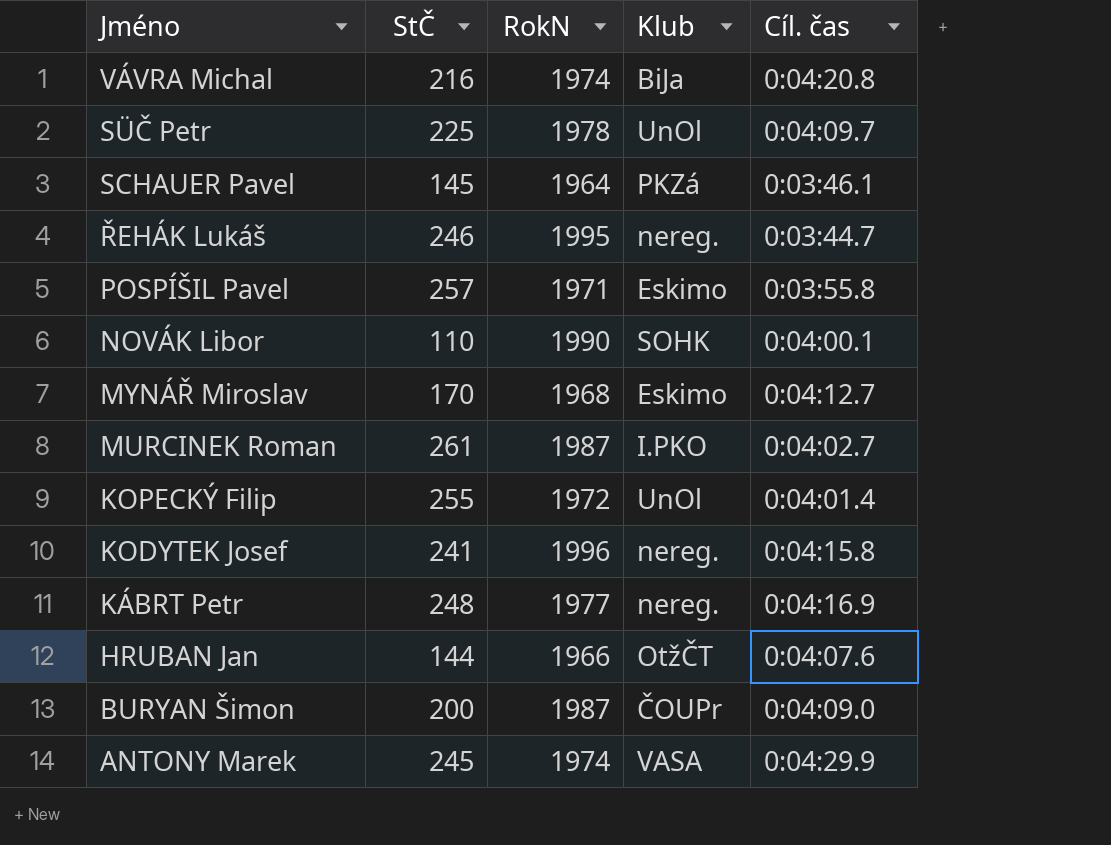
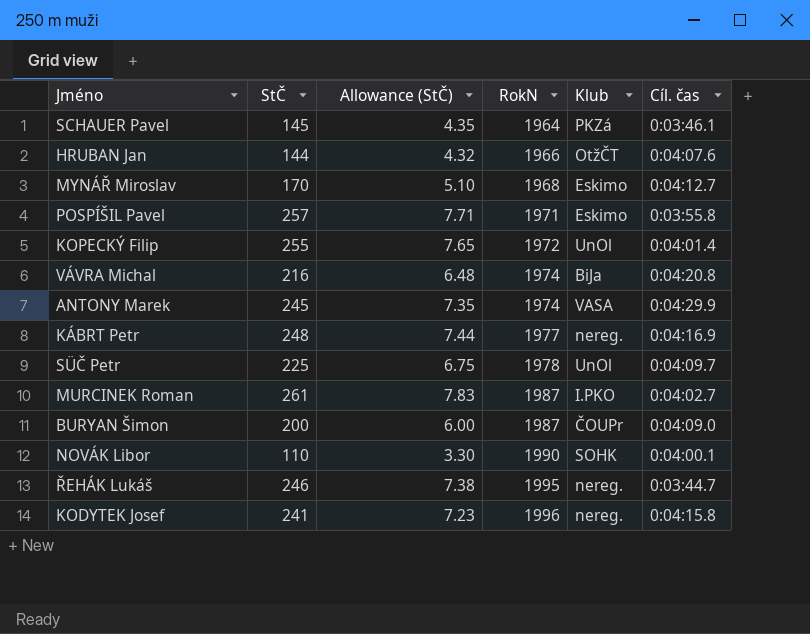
row order: Jméno descending -> RokN ascending
column Allowance (StČ) | formula: none -> [StČ] * 0.03

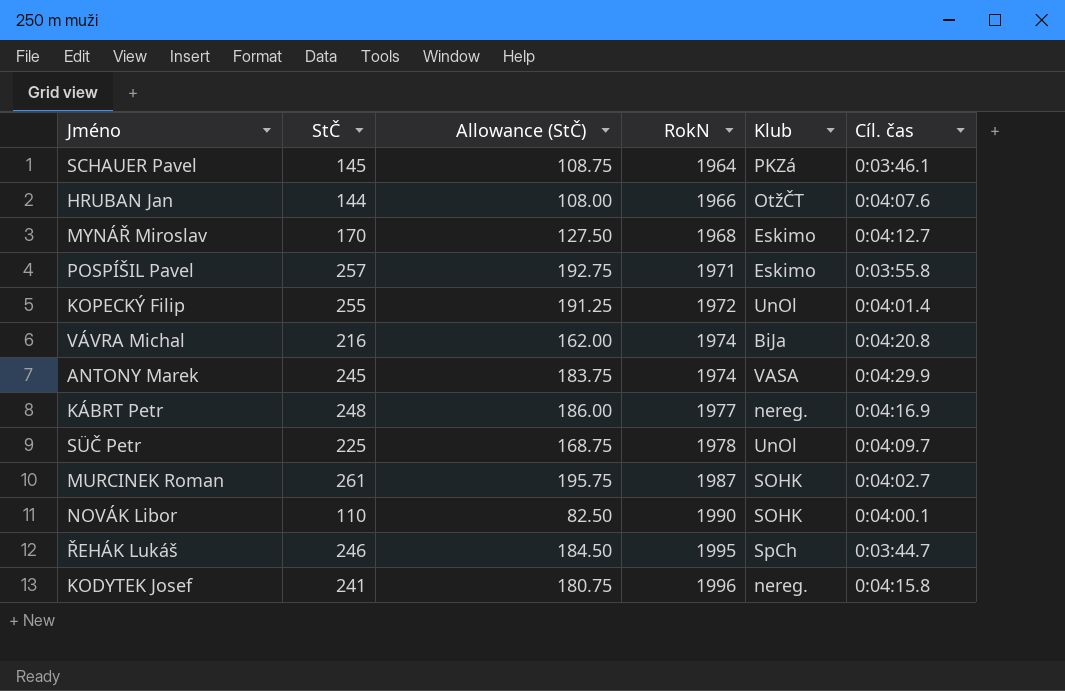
column Allowance (StČ) | formula: [StČ] * 0.03 -> [StČ] * 0.75
row BURYAN Šimon: 200 | 6.00 | 1987 | ČOUPr | 0:04:09.0 -> none
MURCINEK Roman | Klub: I.PKO -> SOHK
ŘEHÁK Lukáš | Klub: nereg. -> SpCh

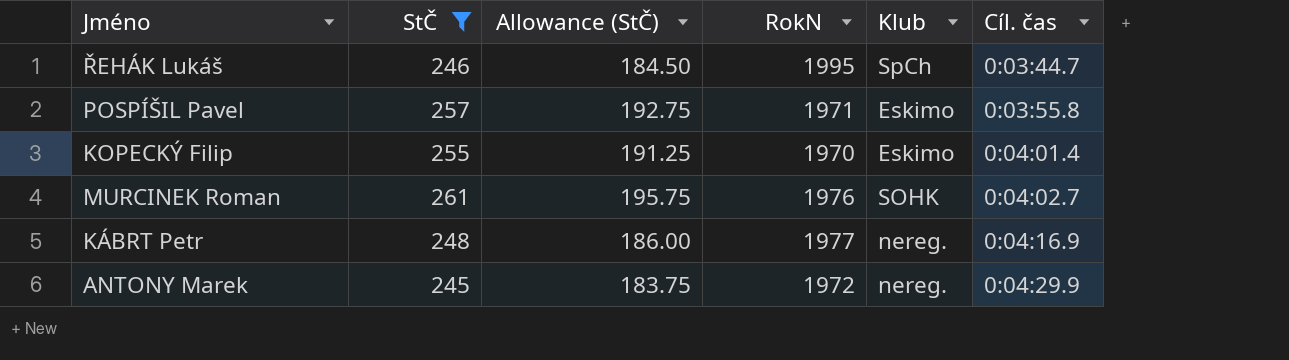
filter: none -> StČ >= 245
row order: RokN ascending -> Cíl. čas ascending
KOPECKÝ Filip | RokN: 1972 -> 1970
KOPECKÝ Filip | Klub: UnOl -> Eskimo
MURCINEK Roman | RokN: 1987 -> 1976
ANTONY Marek | RokN: 1974 -> 1972
ANTONY Marek | Klub: VASA -> nereg.

